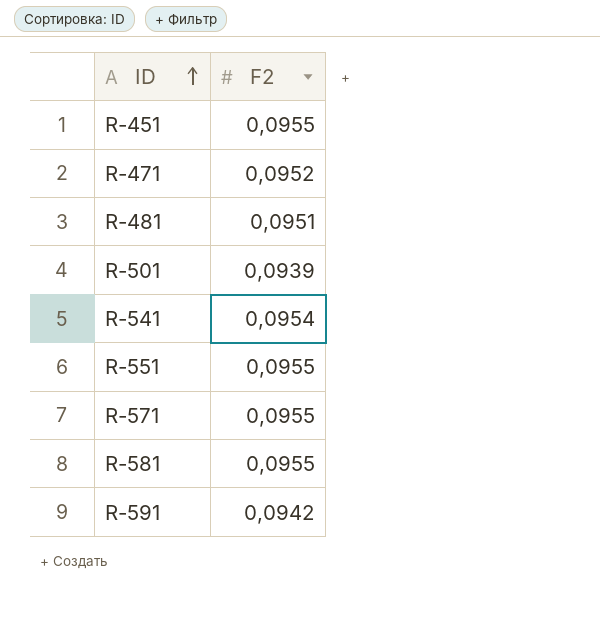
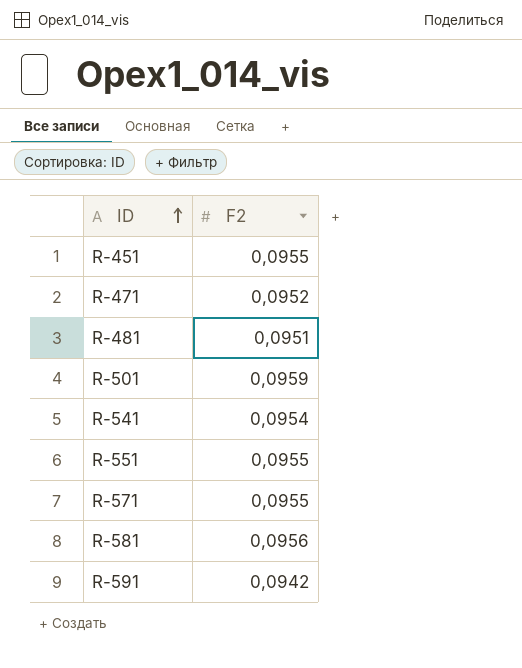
R-501 | F2: 0,0939 -> 0,0959
R-581 | F2: 0,0955 -> 0,0956

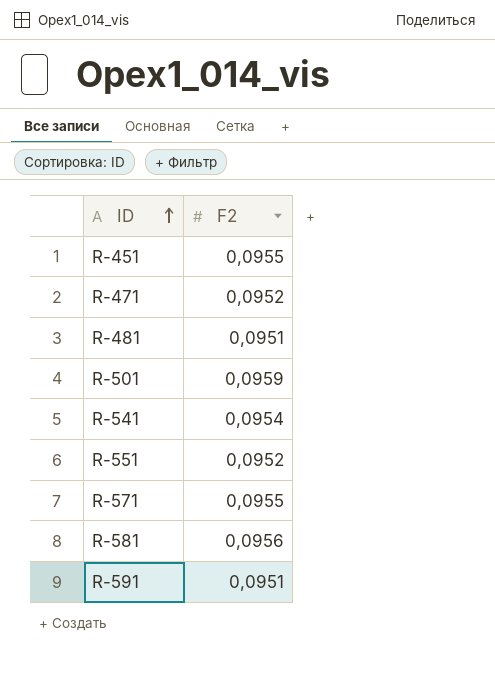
R-551 | F2: 0,0955 -> 0,0952
R-591 | F2: 0,0942 -> 0,0951

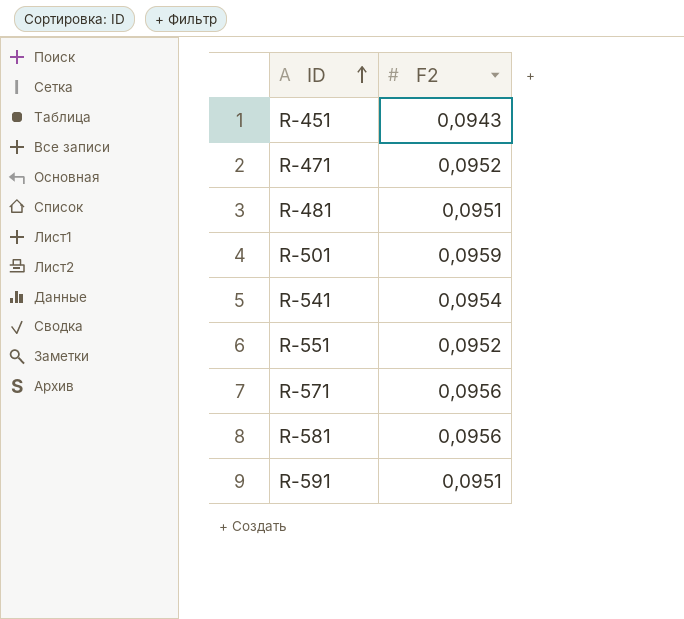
R-451 | F2: 0,0955 -> 0,0943
R-571 | F2: 0,0955 -> 0,0956

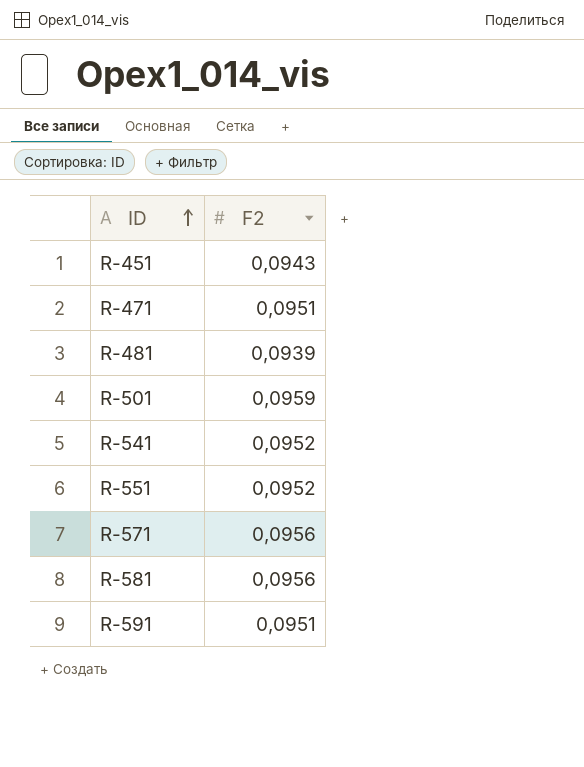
R-471 | F2: 0,0952 -> 0,0951
R-481 | F2: 0,0951 -> 0,0939
R-541 | F2: 0,0954 -> 0,0952

